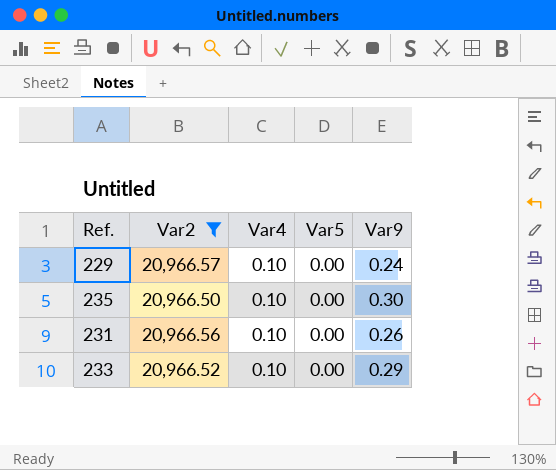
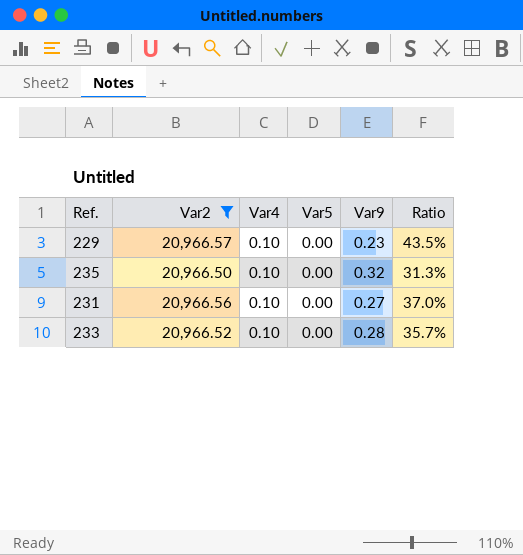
column Ratio | formula: none -> [Var4] / [Var9]
229 | Var9: 0.24 -> 0.23
235 | Var9: 0.30 -> 0.32
231 | Var9: 0.26 -> 0.27
233 | Var9: 0.29 -> 0.28

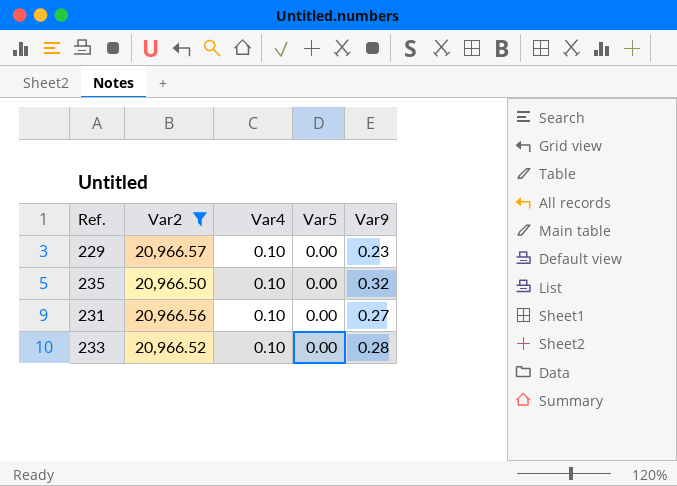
column Ratio | formula: [Var4] / [Var9] -> none

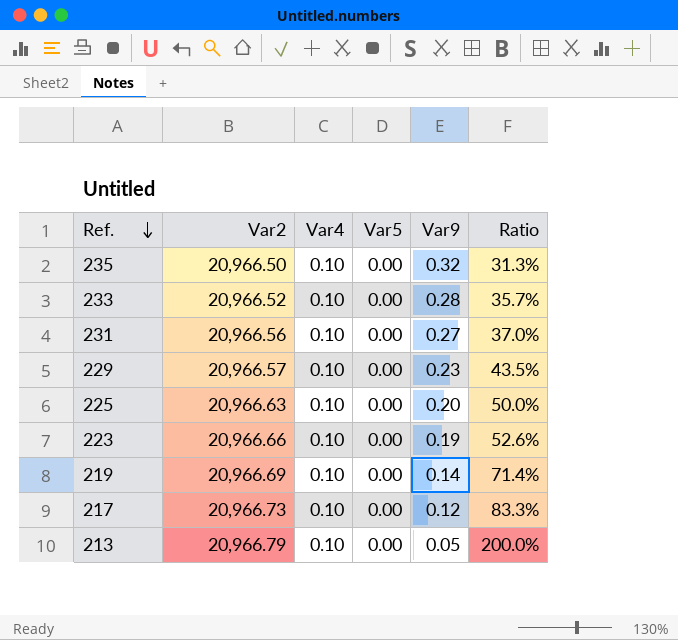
filter: Var2 <= 20,966.57 -> none
row order: none -> Ref. descending
column Ratio | formula: none -> [Var4] / [Var9]

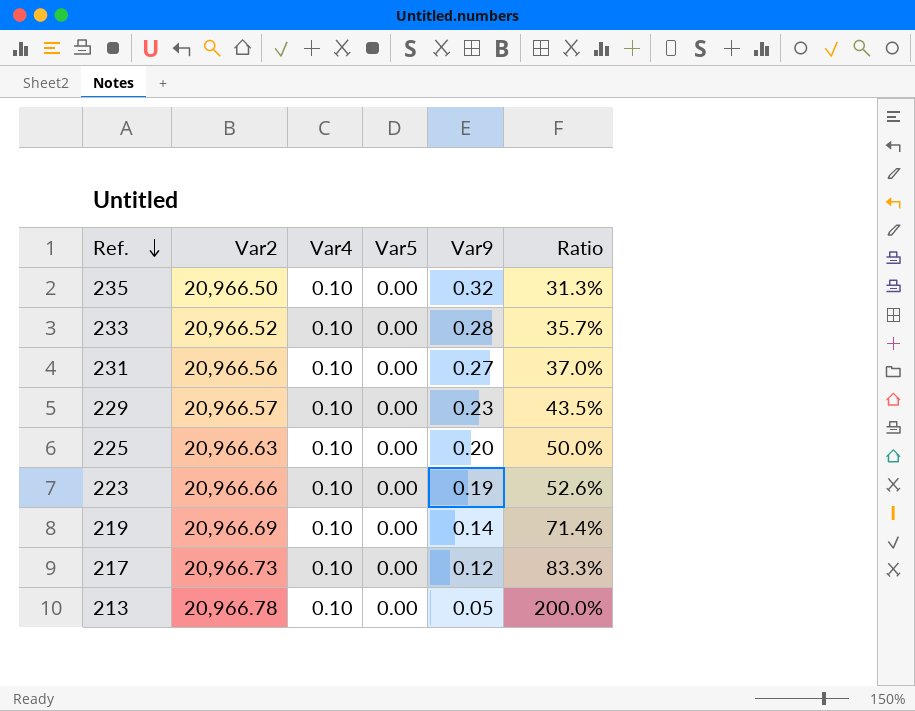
213 | Var2: 20,966.79 -> 20,966.78

